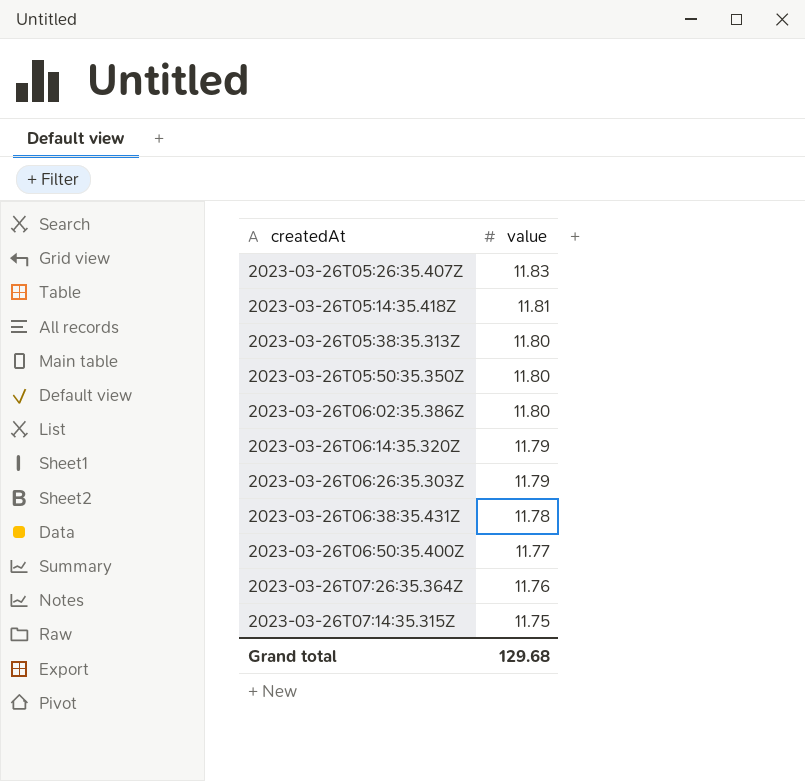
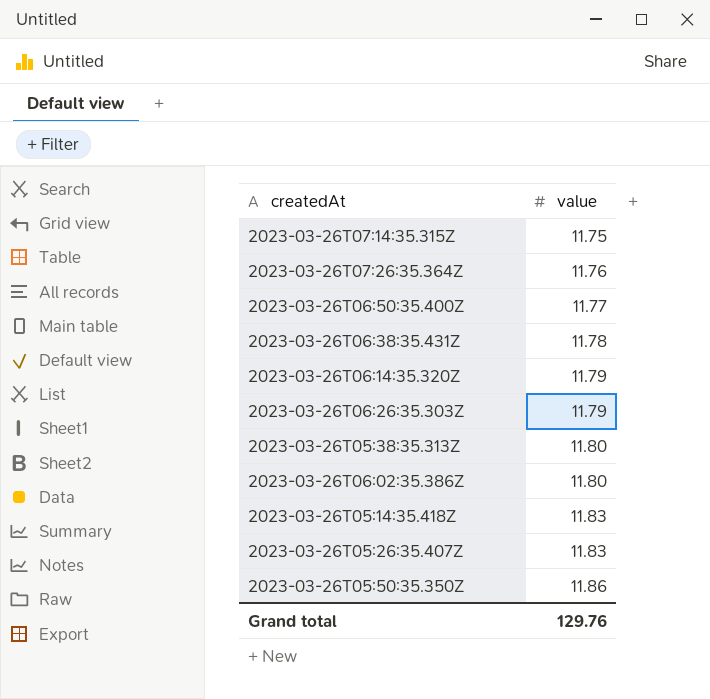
row order: value descending -> value ascending
2023-03-26T05:14:35.418Z | value: 11.81 -> 11.83
2023-03-26T05:50:35.350Z | value: 11.80 -> 11.86
Grand total | value: 129.68 -> 129.76

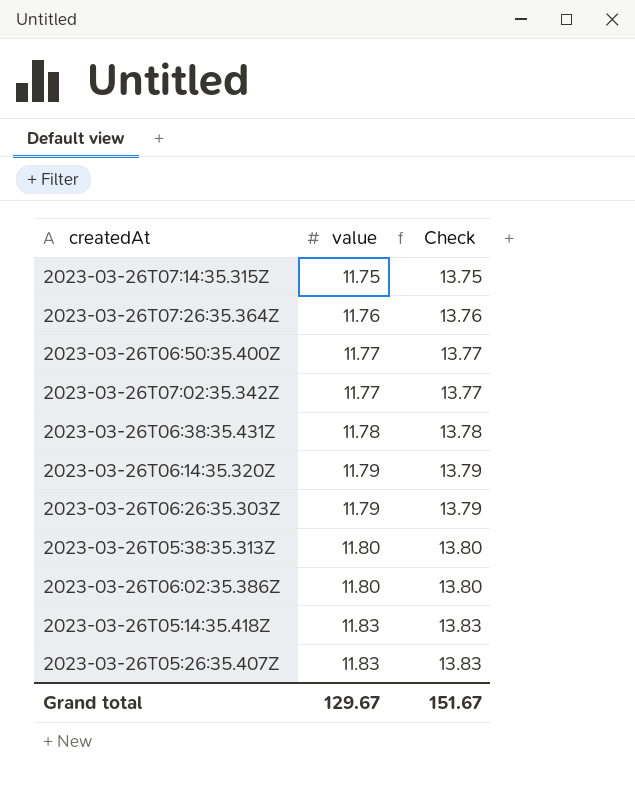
column Check | formula: none -> [value] + 2
row 2023-03-26T05:50:35.350Z: 11.86 -> none
row 2023-03-26T07:02:35.342Z: none -> 11.77 | 13.77
Grand total | value: 129.76 -> 129.67

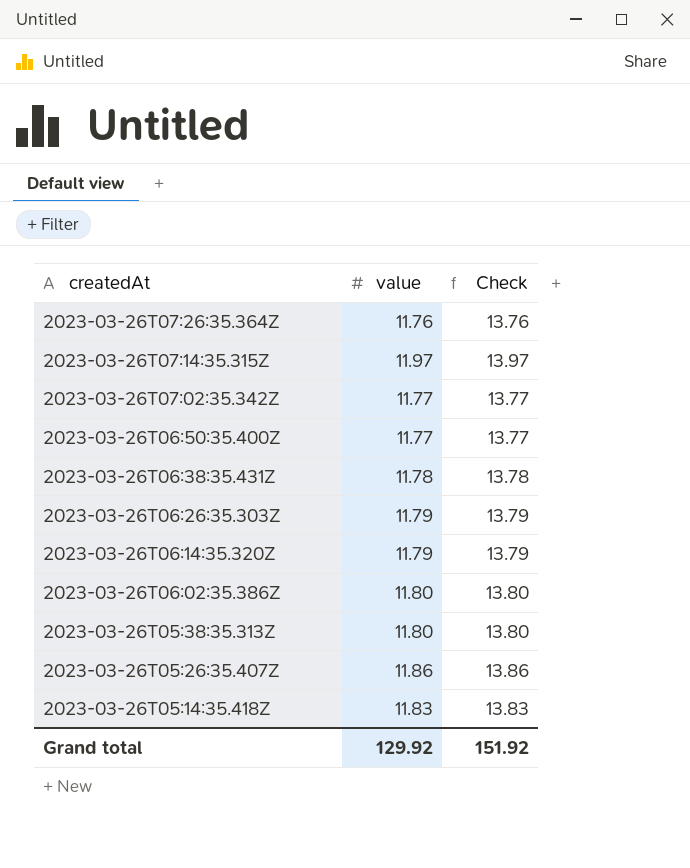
row order: value ascending -> createdAt descending
2023-03-26T07:14:35.315Z | value: 11.75 -> 11.97
2023-03-26T07:14:35.315Z | Check: 13.75 -> 13.97
2023-03-26T05:26:35.407Z | value: 11.83 -> 11.86
2023-03-26T05:26:35.407Z | Check: 13.83 -> 13.86
Grand total | value: 129.67 -> 129.92
Grand total | Check: 151.67 -> 151.92

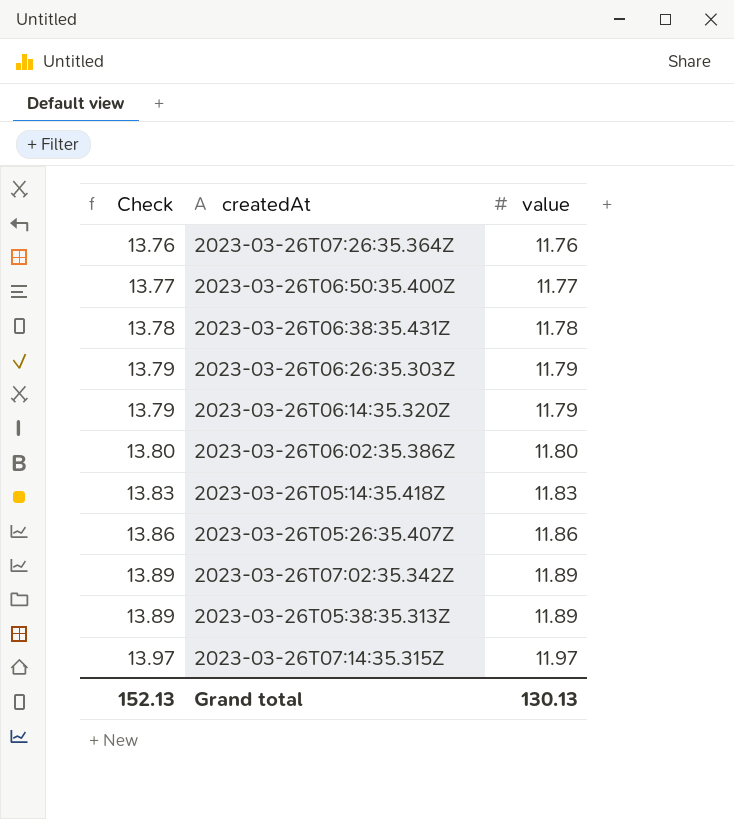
row order: createdAt descending -> Check ascending
column Check | position: 3 -> 1
2023-03-26T07:02:35.342Z | Check: 13.77 -> 13.89
2023-03-26T07:02:35.342Z | value: 11.77 -> 11.89
2023-03-26T05:38:35.313Z | Check: 13.80 -> 13.89
2023-03-26T05:38:35.313Z | value: 11.80 -> 11.89
Grand total | Check: 151.92 -> 152.13
Grand total | value: 129.92 -> 130.13

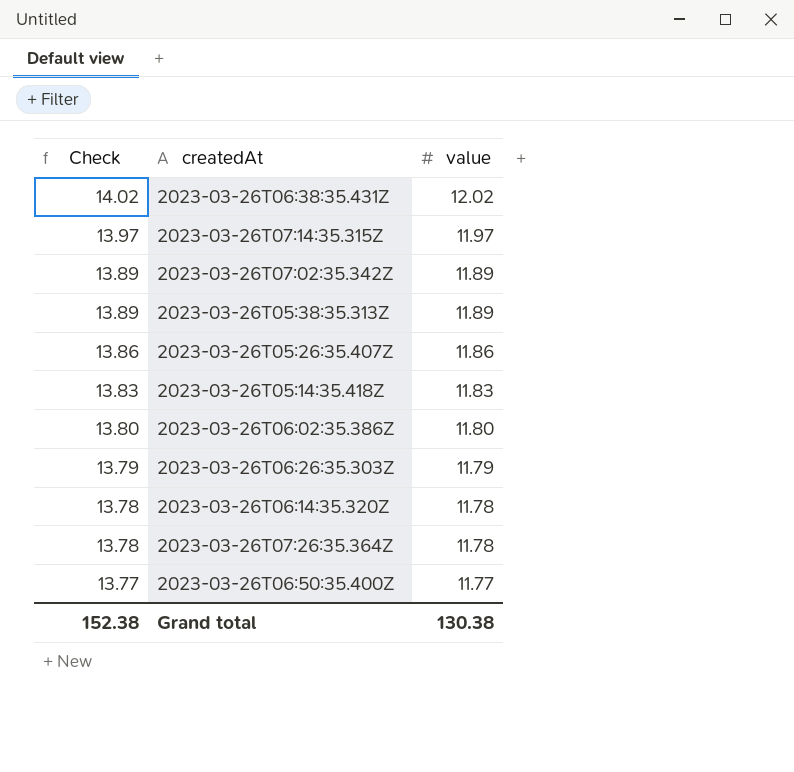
row order: Check ascending -> Check descending
2023-03-26T06:38:35.431Z | Check: 13.78 -> 14.02
2023-03-26T06:38:35.431Z | value: 11.78 -> 12.02
2023-03-26T06:14:35.320Z | Check: 13.79 -> 13.78
2023-03-26T06:14:35.320Z | value: 11.79 -> 11.78
2023-03-26T07:26:35.364Z | Check: 13.76 -> 13.78
2023-03-26T07:26:35.364Z | value: 11.76 -> 11.78
Grand total | Check: 152.13 -> 152.38
Grand total | value: 130.13 -> 130.38

